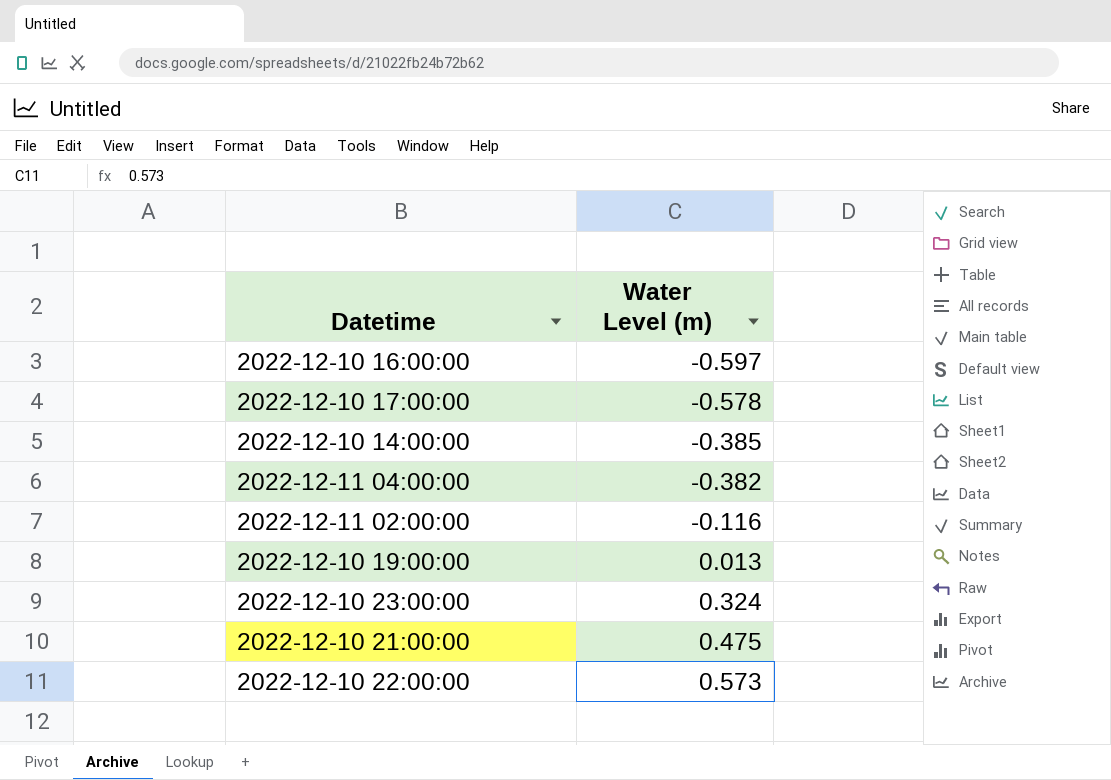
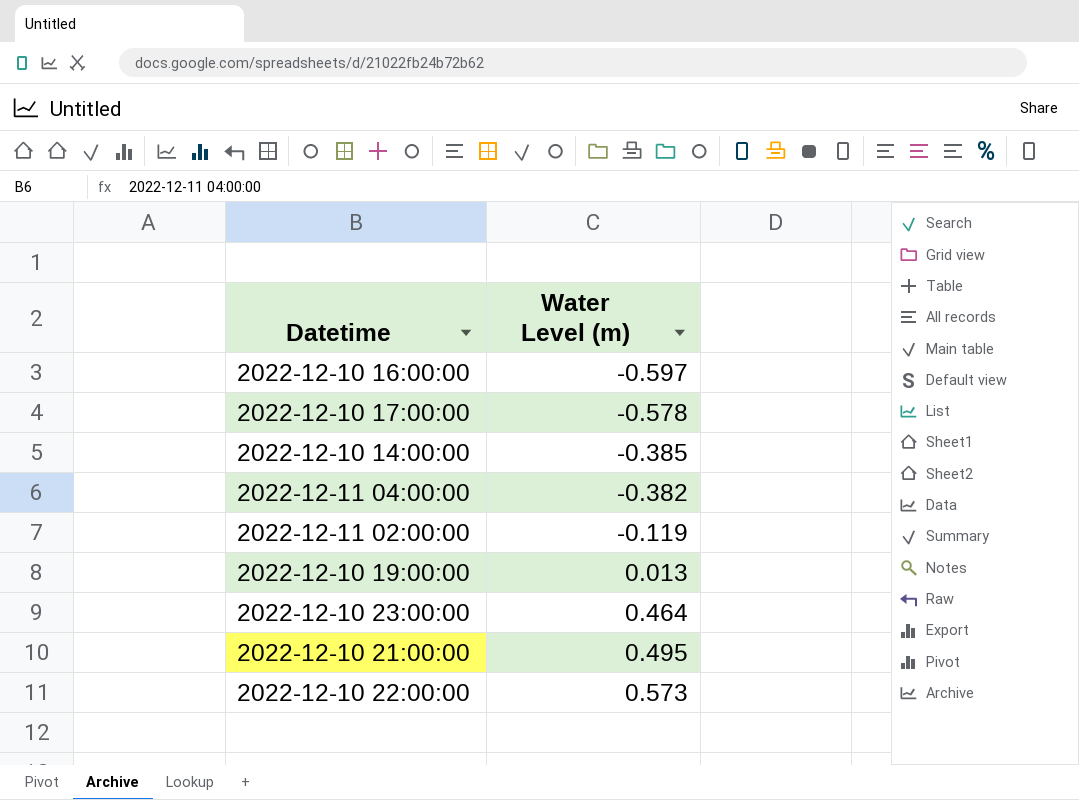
2022-12-11 02:00:00 | Water Level (m): -0.116 -> -0.119
2022-12-10 23:00:00 | Water Level (m): 0.324 -> 0.464
2022-12-10 21:00:00 | Water Level (m): 0.475 -> 0.495

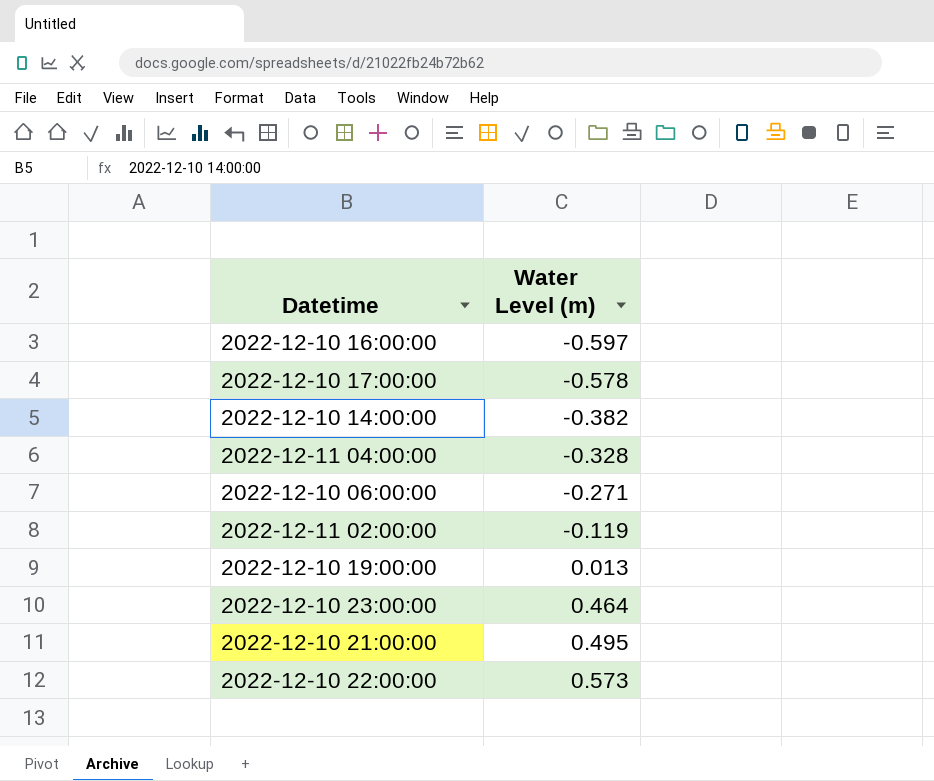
2022-12-10 14:00:00 | Water Level (m): -0.385 -> -0.382
2022-12-11 04:00:00 | Water Level (m): -0.382 -> -0.328
row 2022-12-10 06:00:00: none -> -0.271

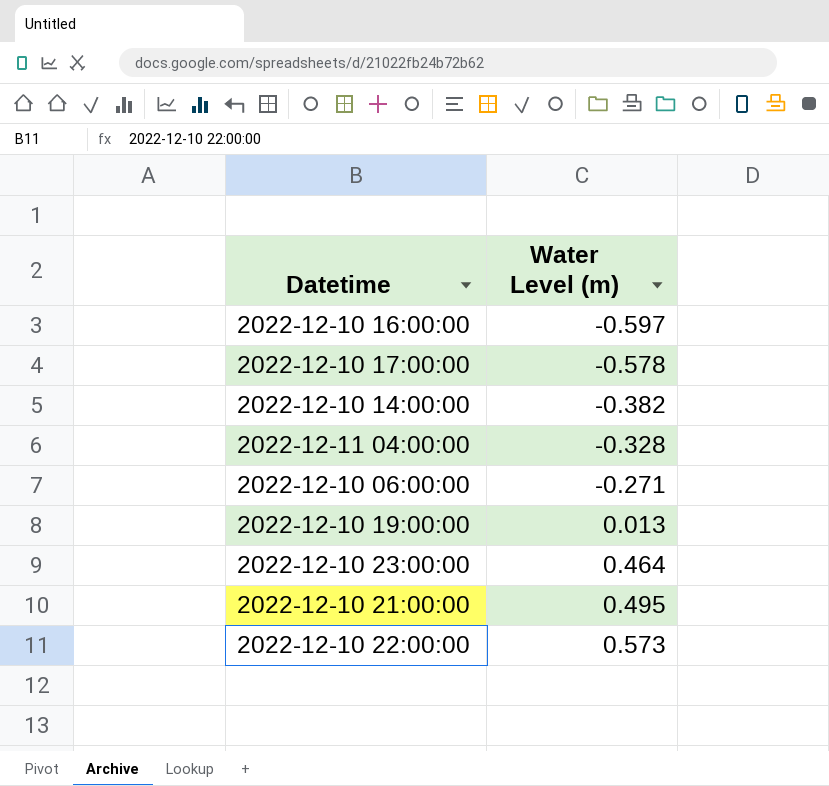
row 2022-12-11 02:00:00: -0.119 -> none

